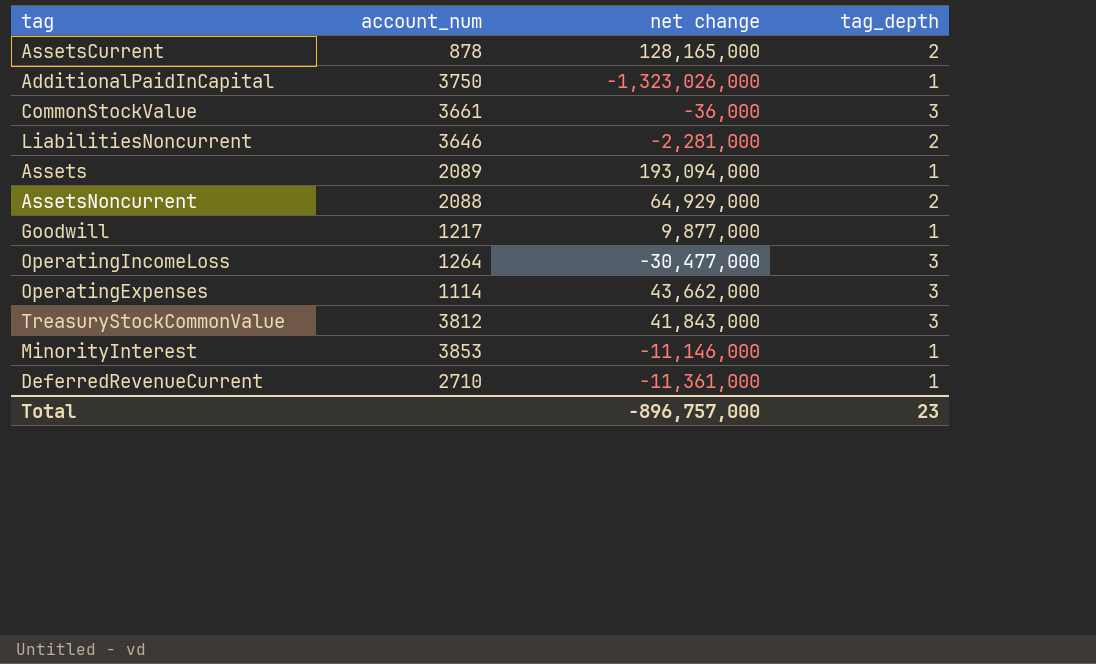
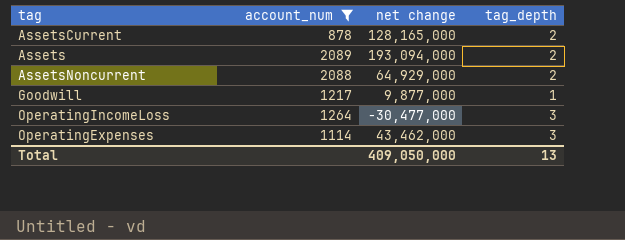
filter: none -> account_num <= 2089
Assets | tag_depth: 1 -> 2
OperatingExpenses | net change: 43,662,000 -> 43,462,000
Total | net change: -896,757,000 -> 409,050,000
Total | tag_depth: 23 -> 13

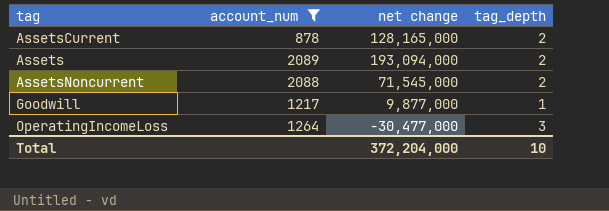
row OperatingExpenses: 1114 | 43,462,000 | 3 -> none
AssetsNoncurrent | net change: 64,929,000 -> 71,545,000
Total | net change: 409,050,000 -> 372,204,000
Total | tag_depth: 13 -> 10

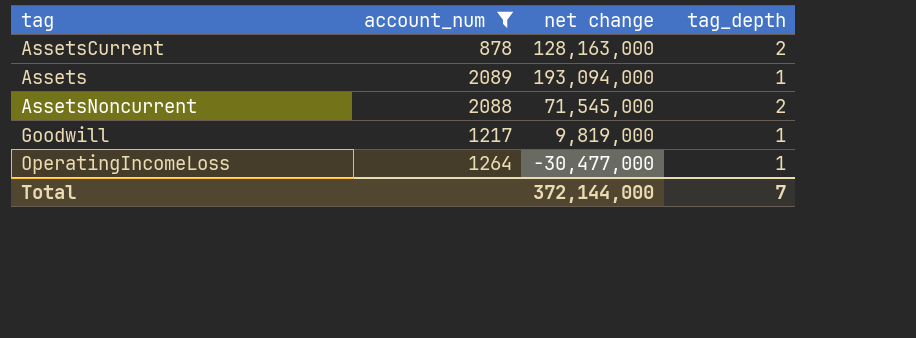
AssetsCurrent | net change: 128,165,000 -> 128,163,000
Assets | tag_depth: 2 -> 1
Goodwill | net change: 9,877,000 -> 9,819,000
OperatingIncomeLoss | tag_depth: 3 -> 1
Total | net change: 372,204,000 -> 372,144,000
Total | tag_depth: 10 -> 7

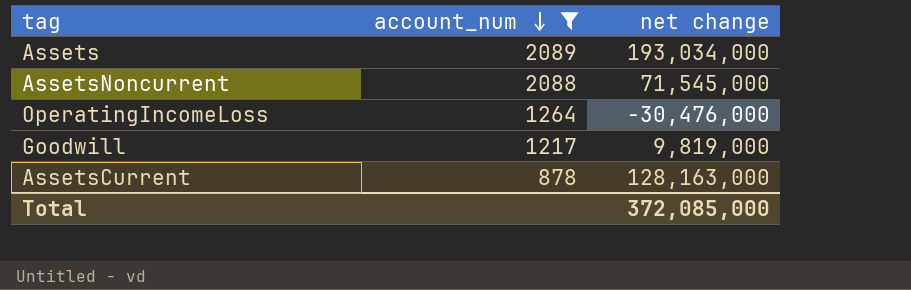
row order: none -> account_num descending
column tag_depth | position: 4 -> none
Assets | net change: 193,094,000 -> 193,034,000
OperatingIncomeLoss | net change: -30,477,000 -> -30,476,000
Total | net change: 372,144,000 -> 372,085,000

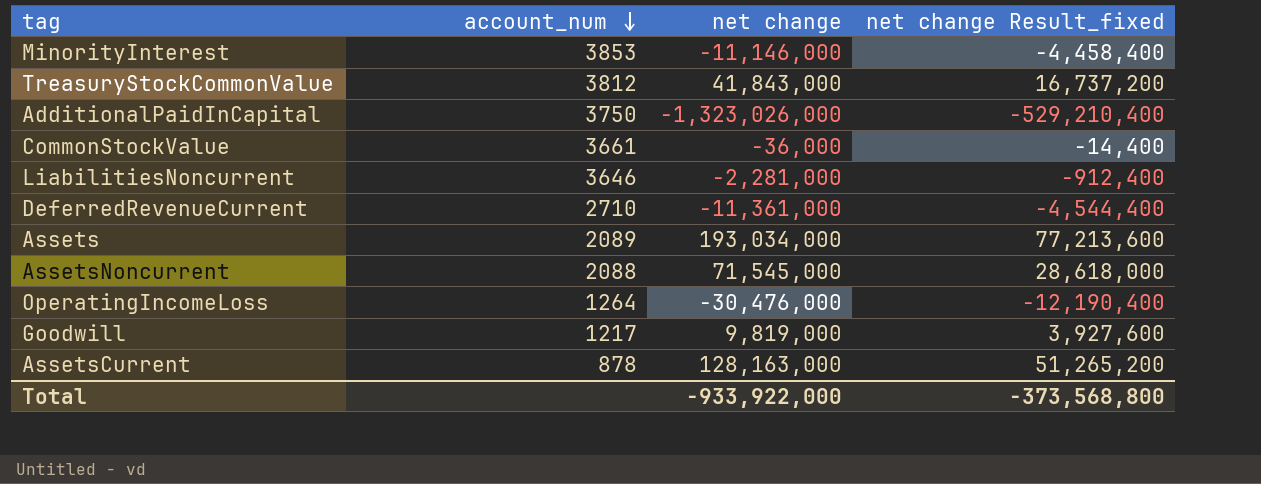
filter: account_num <= 2089 -> none
column net change Result_fixed | formula: none -> [net change] * 0.4
Total | net change: 372,085,000 -> -933,922,000

